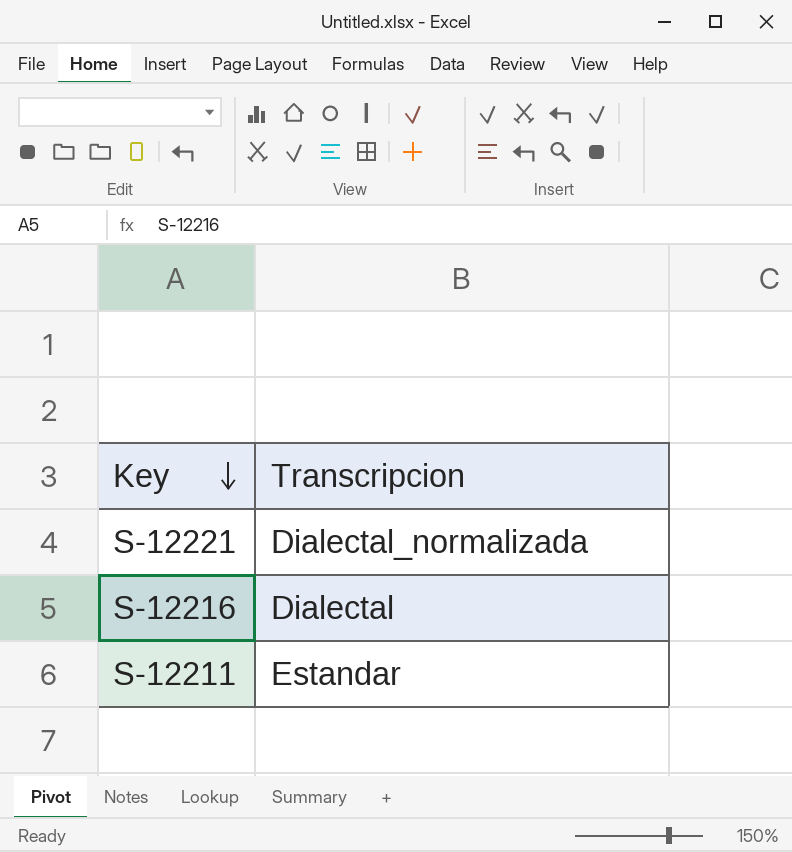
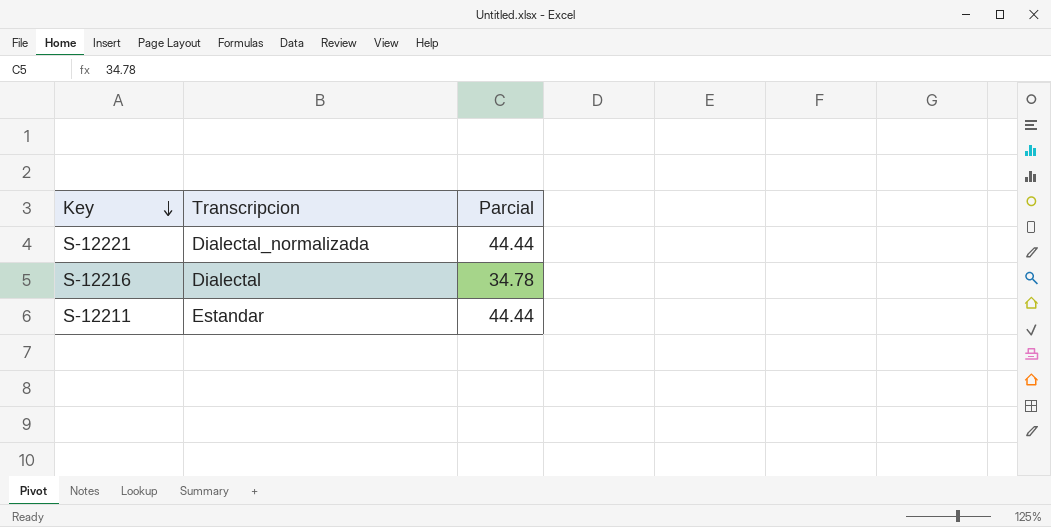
column Parcial | position: none -> 3

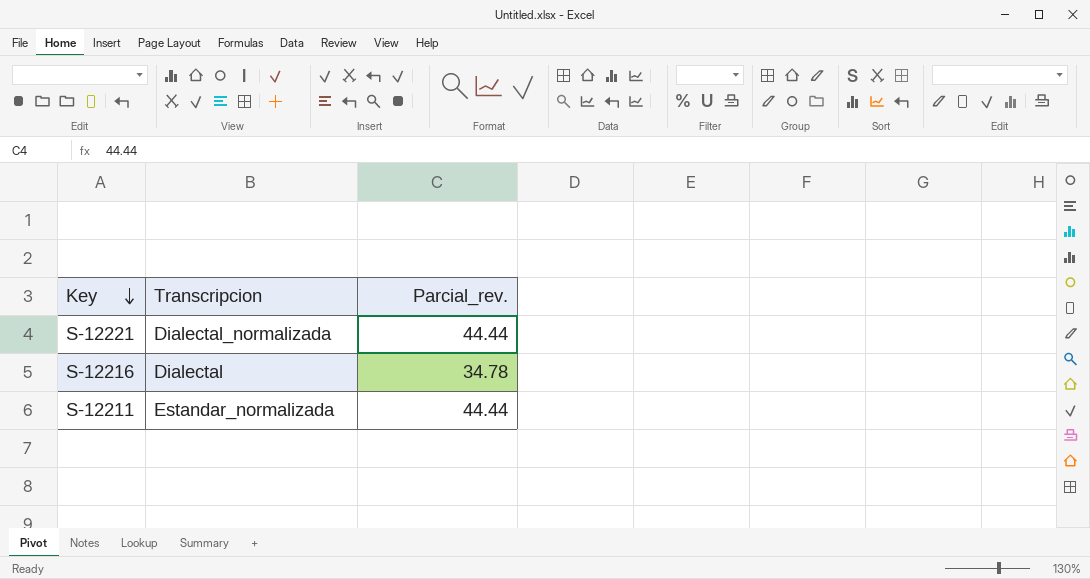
column name: Parcial -> Parcial_rev.
S-12211 | Transcripcion: Estandar -> Estandar_normalizada

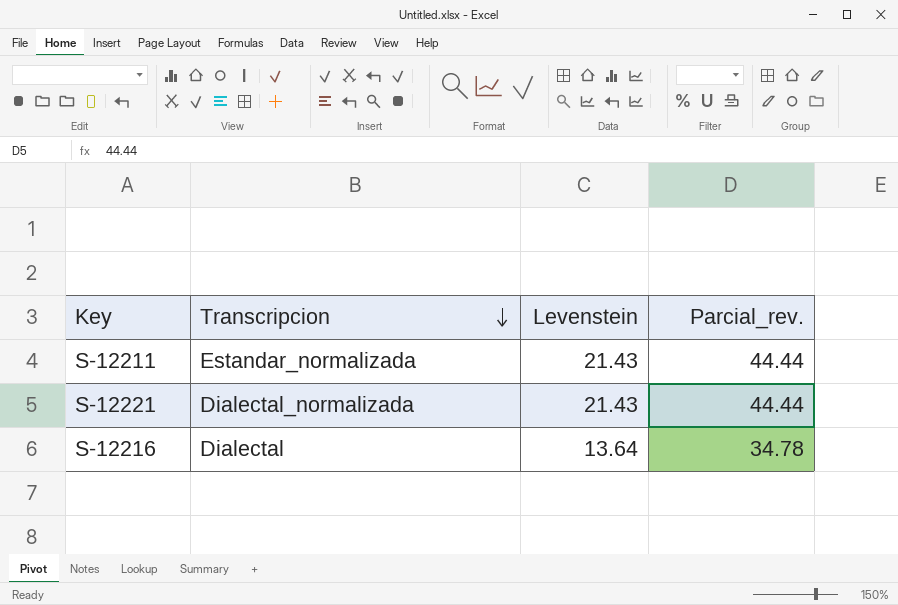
row order: Key descending -> Transcripcion descending
column Levenstein | position: none -> 3

